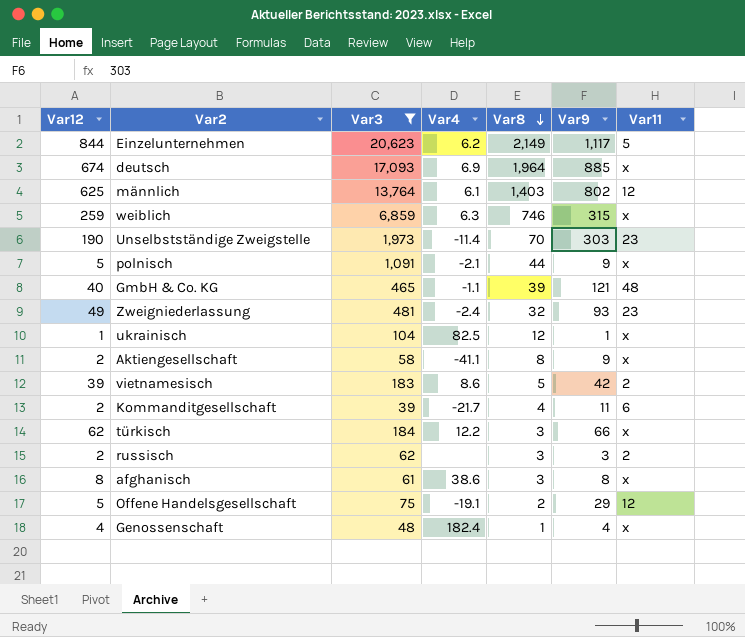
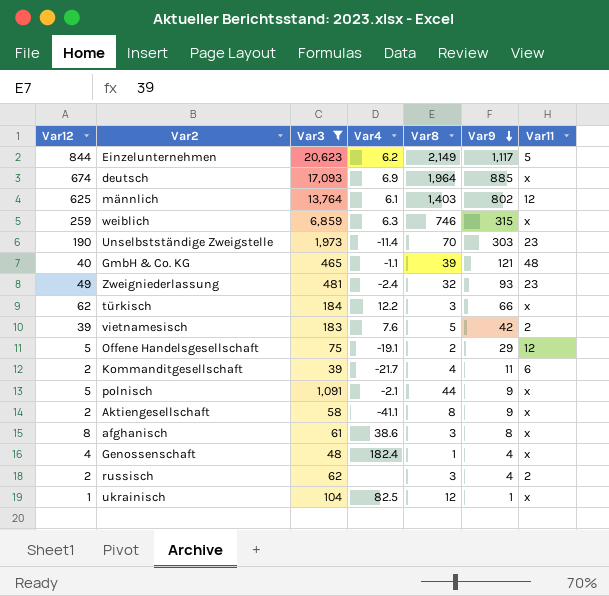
row order: Var8 descending -> Var9 descending
vietnamesisch | Var4: 8.6 -> 7.6
russisch | Var9: 3 -> 4

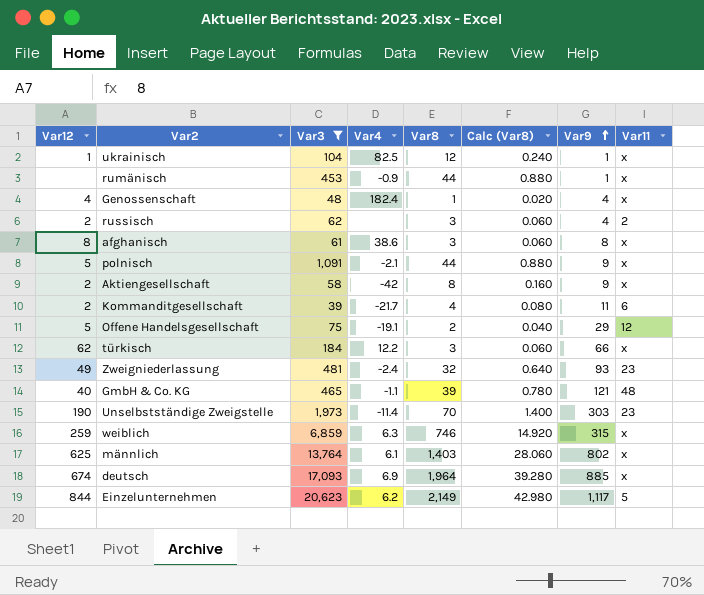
row order: Var9 descending -> Var9 ascending
column Calc (Var8) | formula: none -> [Var8] * 0.02
row vietnamesisch: 39 | 183 | 7.6 | 5 | 42 | 2 -> none
row rumänisch: none -> none | 453 | -0.9 | 44 | 0.880 | 1 | x
Aktiengesellschaft | Var4: -41.1 -> -42
männlich | Var11: 12 -> x

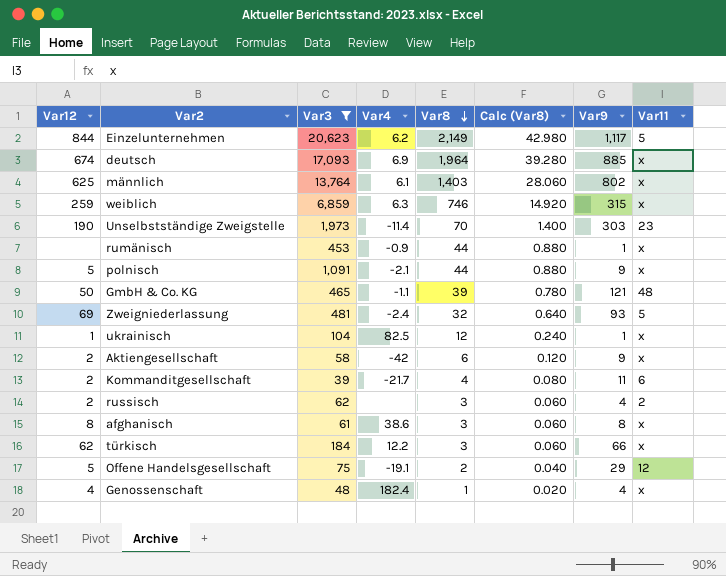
row order: Var9 ascending -> Var8 descending
GmbH & Co. KG | Var12: 40 -> 50
Zweigniederlassung | Var12: 49 -> 69
Zweigniederlassung | Var11: 23 -> 5
Aktiengesellschaft | Var8: 8 -> 6
Aktiengesellschaft | Calc (Var8): 0.160 -> 0.120

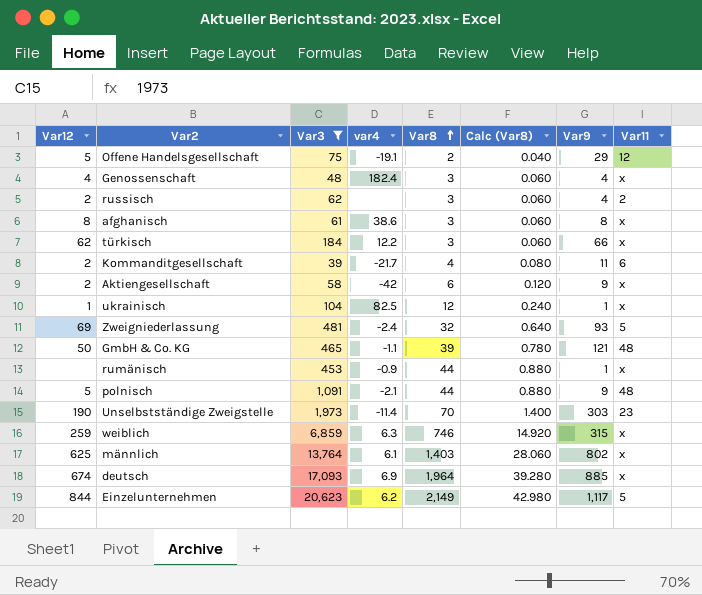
row order: Var8 descending -> Var8 ascending
column name: Var4 -> var4
Genossenschaft | Var8: 1 -> 3
Genossenschaft | Calc (Var8): 0.020 -> 0.060
polnisch | Var11: x -> 48

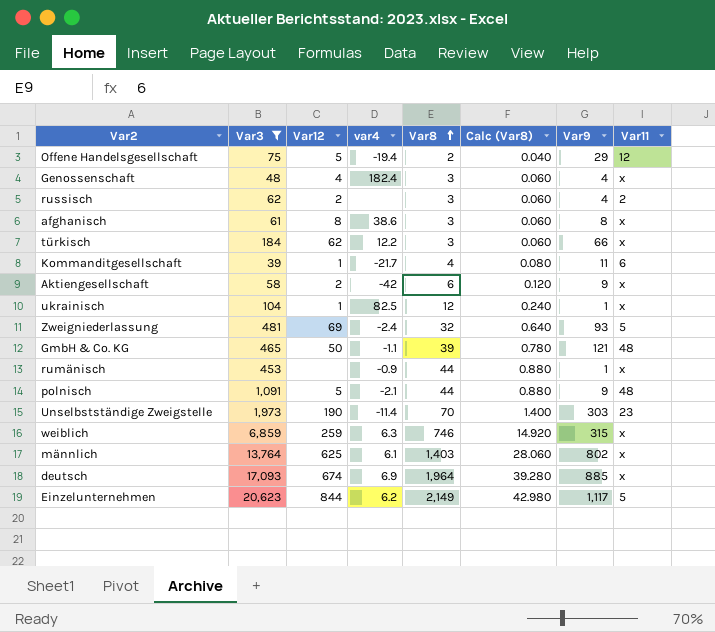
column Var12 | position: 1 -> 3
Offene Handelsgesellschaft | var4: -19.1 -> -19.4
Kommanditgesellschaft | Var12: 2 -> 1

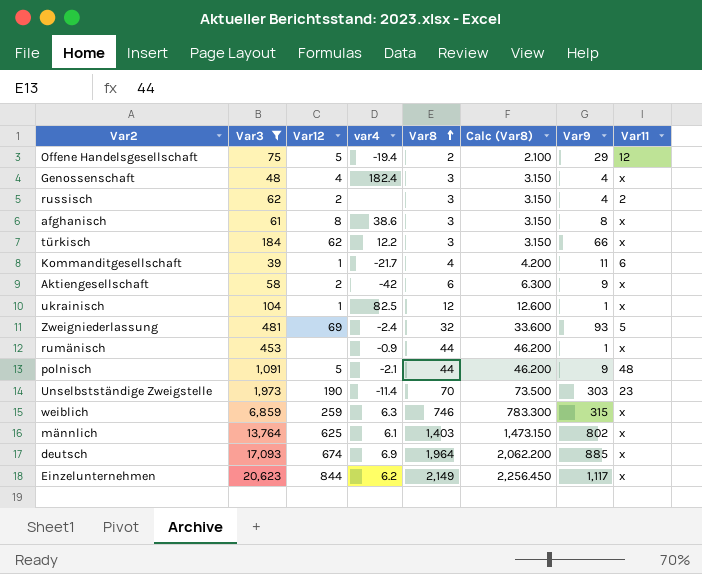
column Calc (Var8) | formula: [Var8] * 0.02 -> [Var8] * 1.05
row GmbH & Co. KG: 465 | 50 | -1.1 | 39 | 0.780 | 121 | 48 -> none
Einzelunternehmen | Var11: 5 -> x

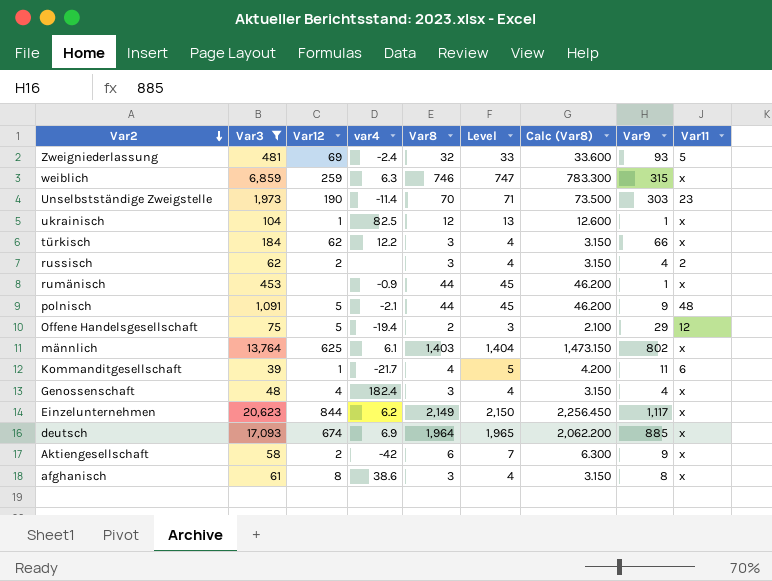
row order: Var8 ascending -> Var2 descending
column Level | formula: none -> [Var8] + 1

